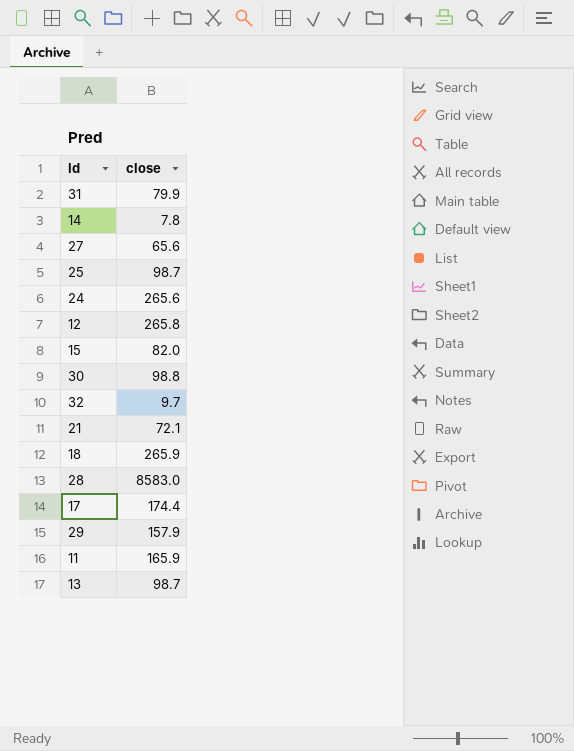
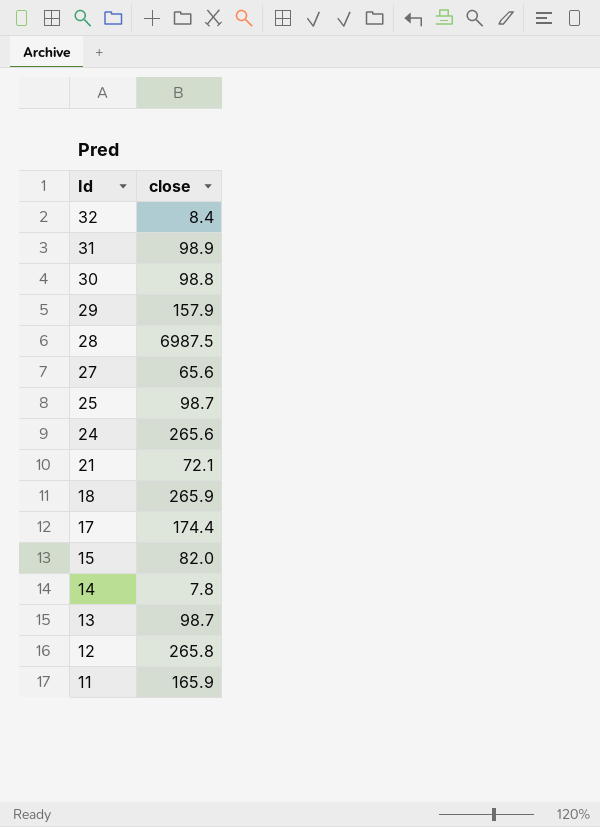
row order: none -> Id descending
32 | close: 9.7 -> 8.4
31 | close: 79.9 -> 98.9
28 | close: 8583.0 -> 6987.5

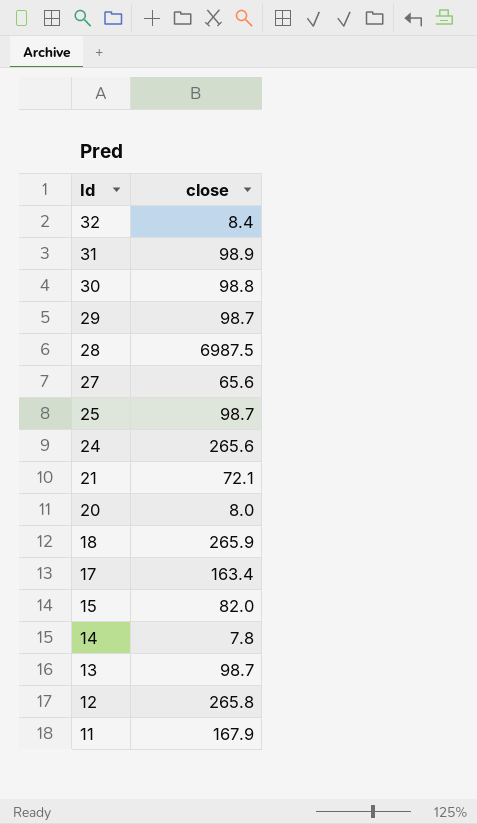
29 | close: 157.9 -> 98.7
row 20: none -> 8.0
17 | close: 174.4 -> 163.4
11 | close: 165.9 -> 167.9

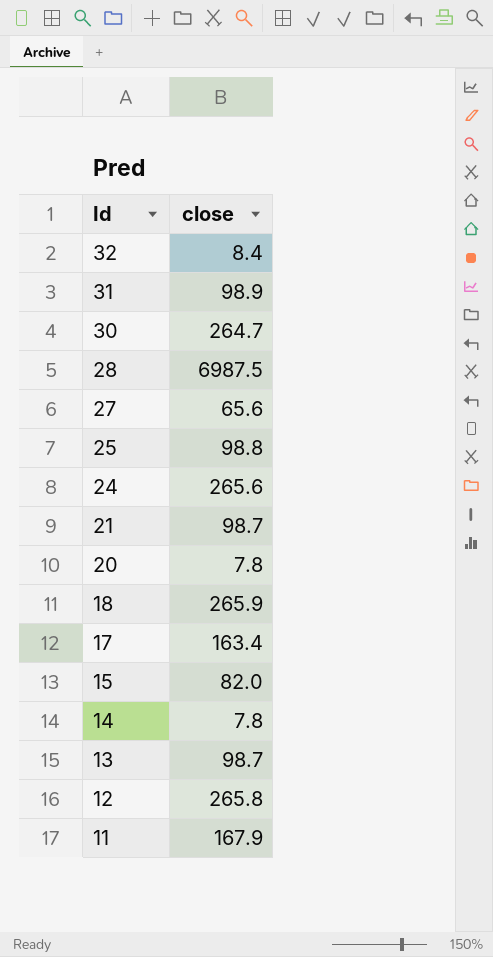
row 29: 98.7 -> none
30 | close: 98.8 -> 264.7
25 | close: 98.7 -> 98.8
21 | close: 72.1 -> 98.7
20 | close: 8.0 -> 7.8

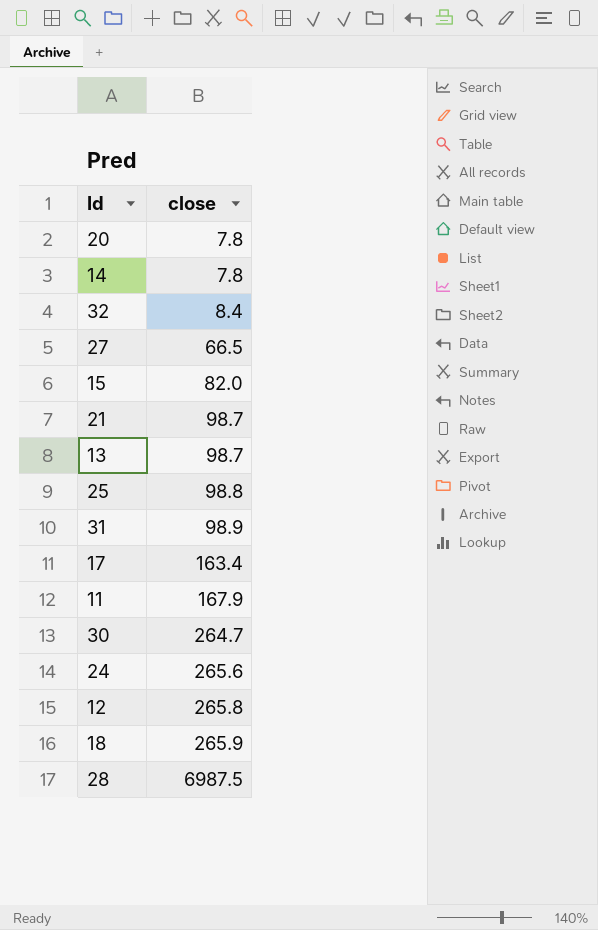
row order: Id descending -> close ascending
27 | close: 65.6 -> 66.5

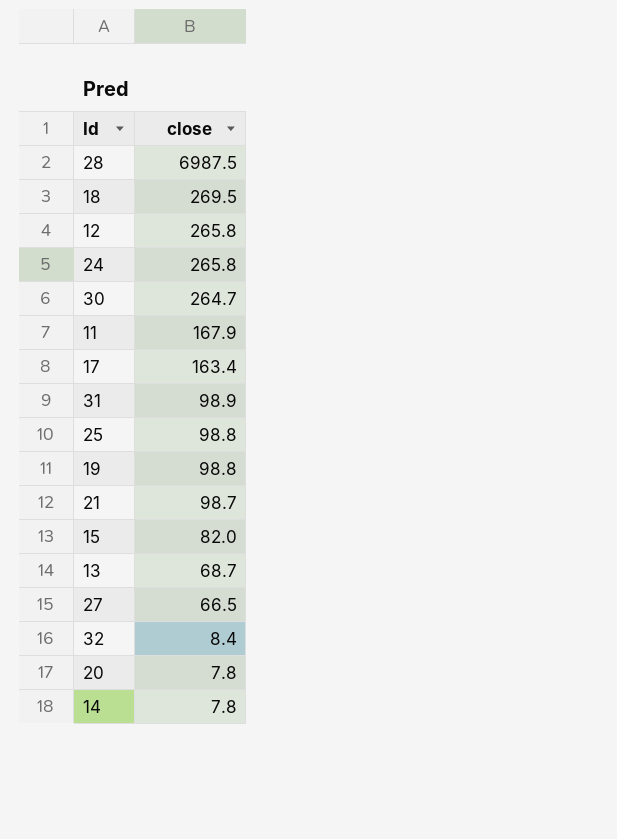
row order: close ascending -> close descending
18 | close: 265.9 -> 269.5
24 | close: 265.6 -> 265.8
row 19: none -> 98.8
13 | close: 98.7 -> 68.7

